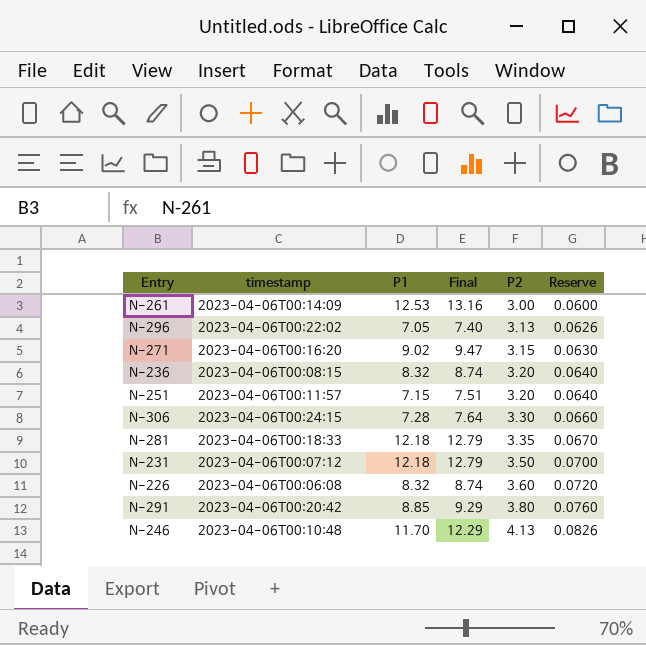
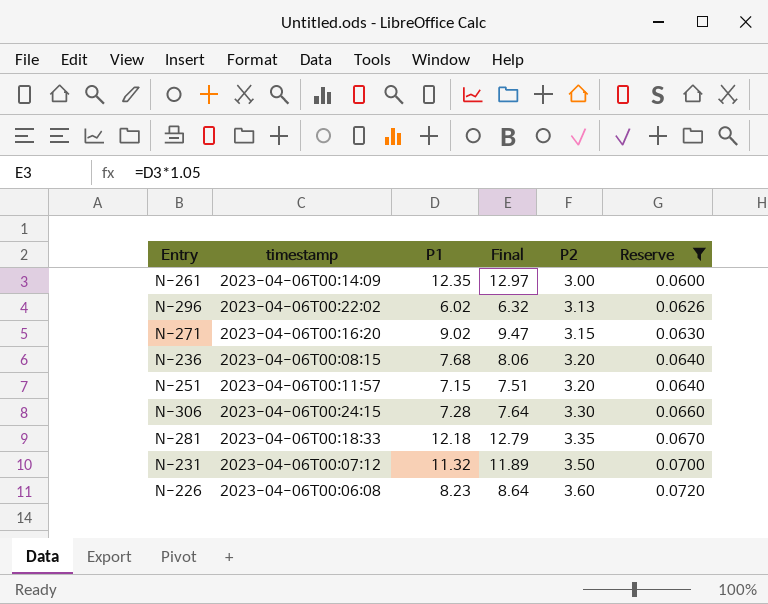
filter: none -> Reserve <= 0.0720
N-261 | P1: 12.53 -> 12.35
N-261 | Final: 13.16 -> 12.97
N-296 | P1: 7.05 -> 6.02
N-296 | Final: 7.40 -> 6.32
N-236 | P1: 8.32 -> 7.68
N-236 | Final: 8.74 -> 8.06
N-231 | P1: 12.18 -> 11.32
N-231 | Final: 12.79 -> 11.89
N-226 | P1: 8.32 -> 8.23
N-226 | Final: 8.74 -> 8.64

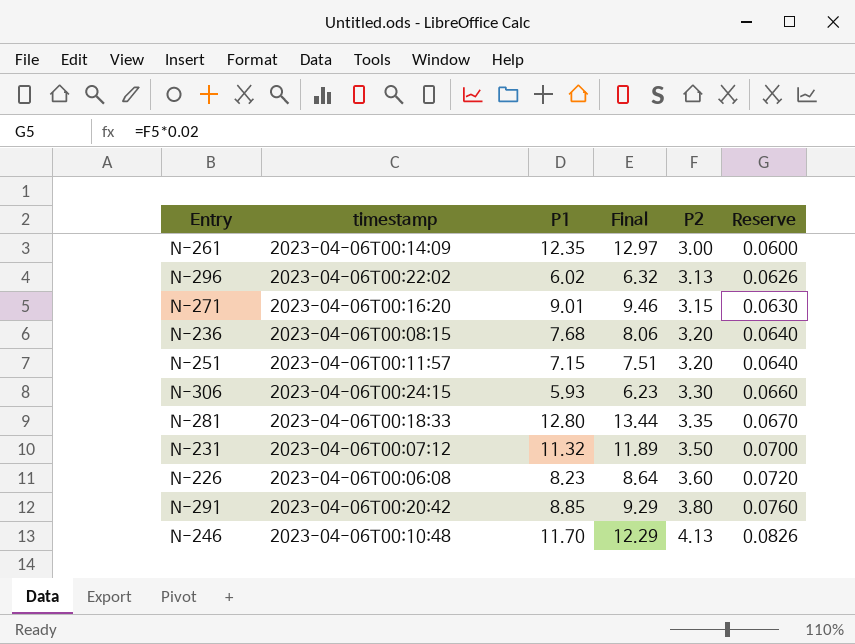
filter: Reserve <= 0.0720 -> none
N-271 | P1: 9.02 -> 9.01
N-271 | Final: 9.47 -> 9.46
N-306 | P1: 7.28 -> 5.93
N-306 | Final: 7.64 -> 6.23
N-281 | P1: 12.18 -> 12.80
N-281 | Final: 12.79 -> 13.44

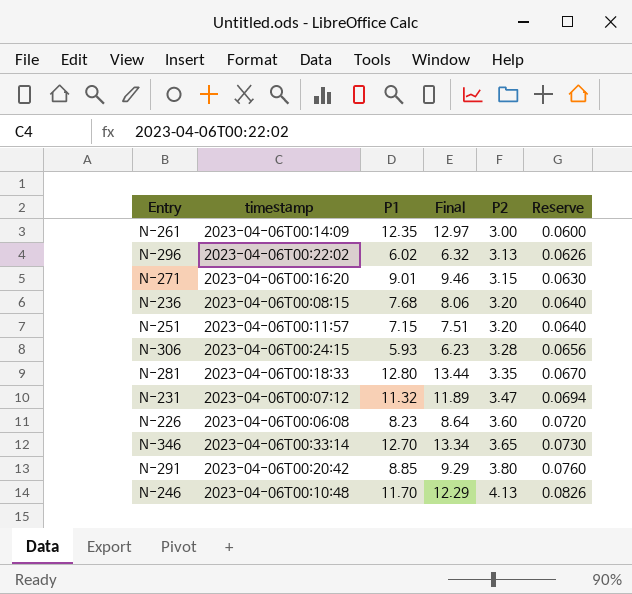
N-306 | P2: 3.30 -> 3.28
N-306 | Reserve: 0.0660 -> 0.0656
N-231 | P2: 3.50 -> 3.47
N-231 | Reserve: 0.0700 -> 0.0694
row N-346: none -> 2023-04-06T00:33:14 | 12.70 | 13.34 | 3.65 | 0.0730

